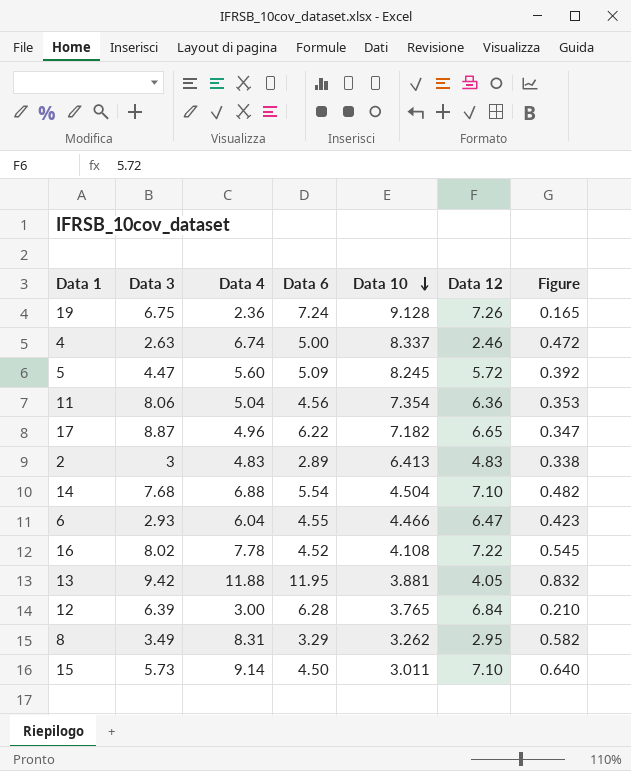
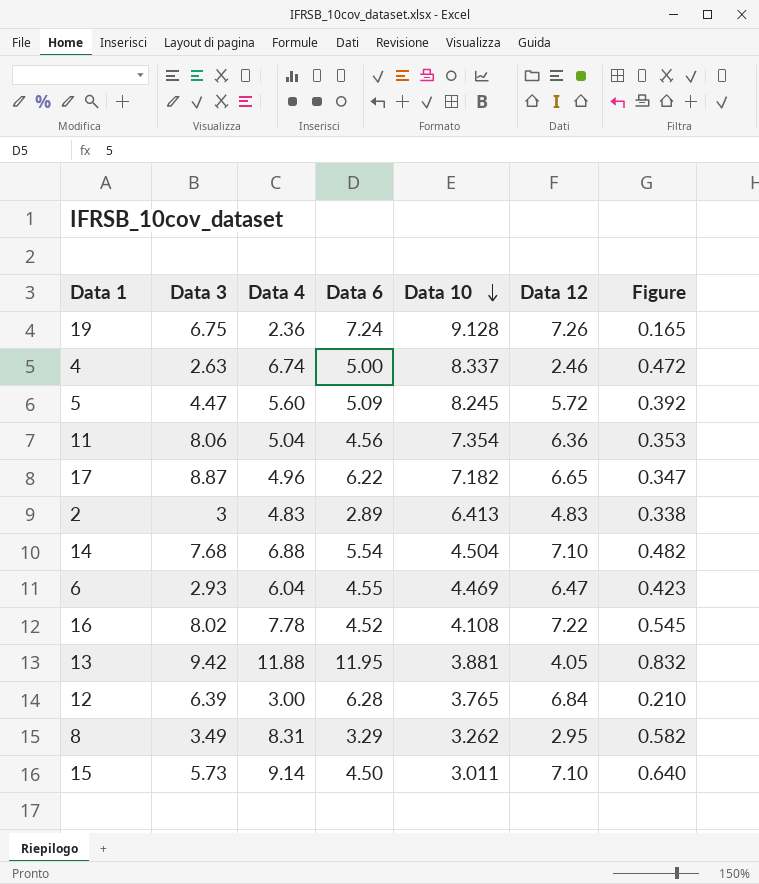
6 | Data 10: 4.466 -> 4.469

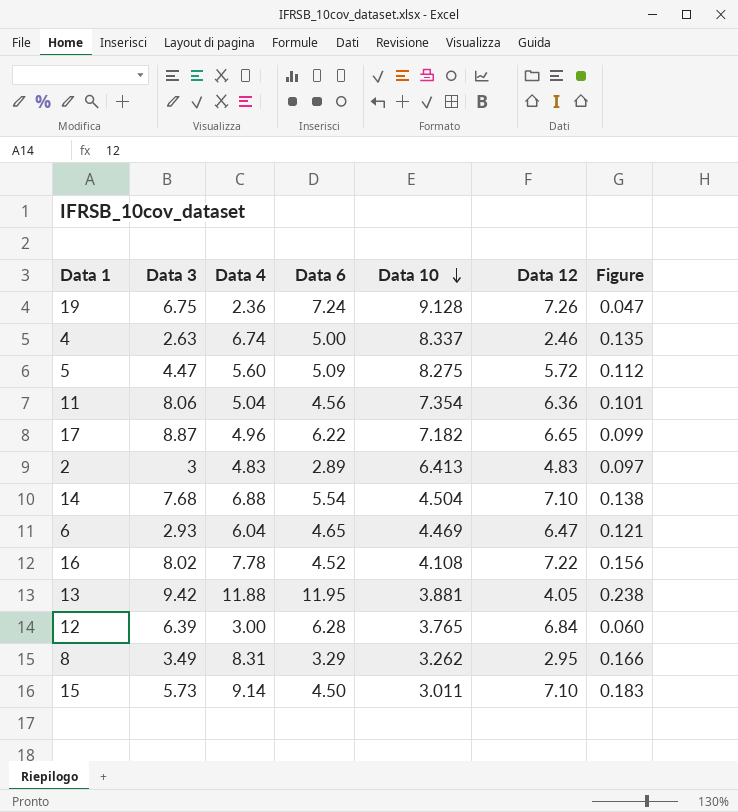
column Figure | formula: [Data 4] * 0.07 -> [Data 4] * 0.02
5 | Data 10: 8.245 -> 8.275
6 | Data 6: 4.55 -> 4.65

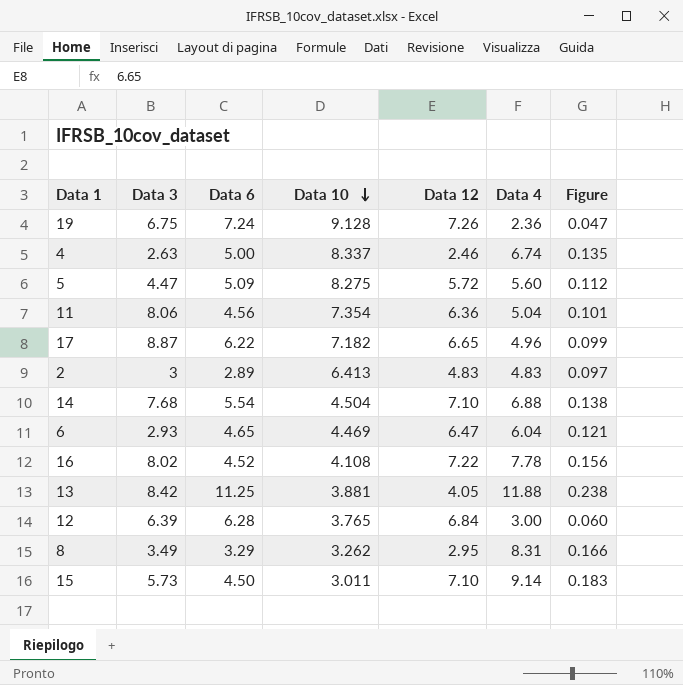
column Data 4 | position: 3 -> 6
13 | Data 3: 9.42 -> 8.42
13 | Data 6: 11.95 -> 11.25

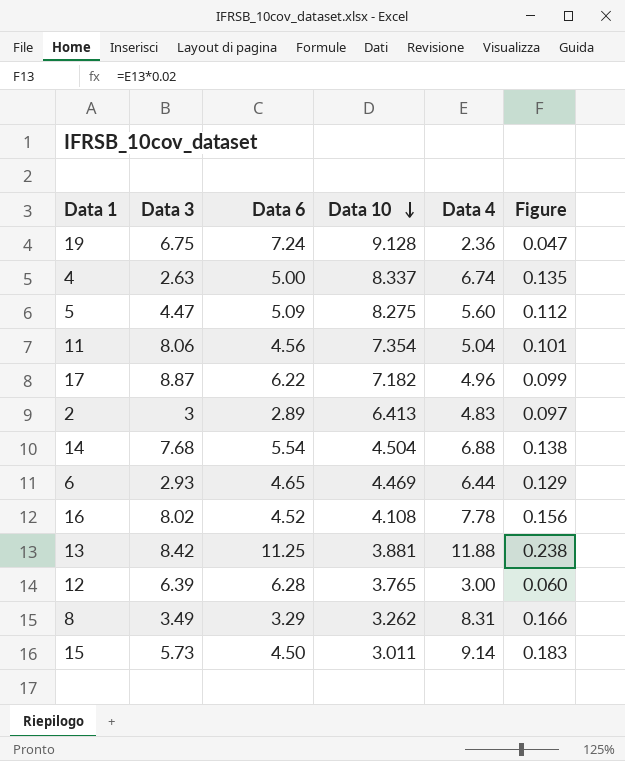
column Data 12 | position: 5 -> none
6 | Data 4: 6.04 -> 6.44
6 | Figure: 0.121 -> 0.129

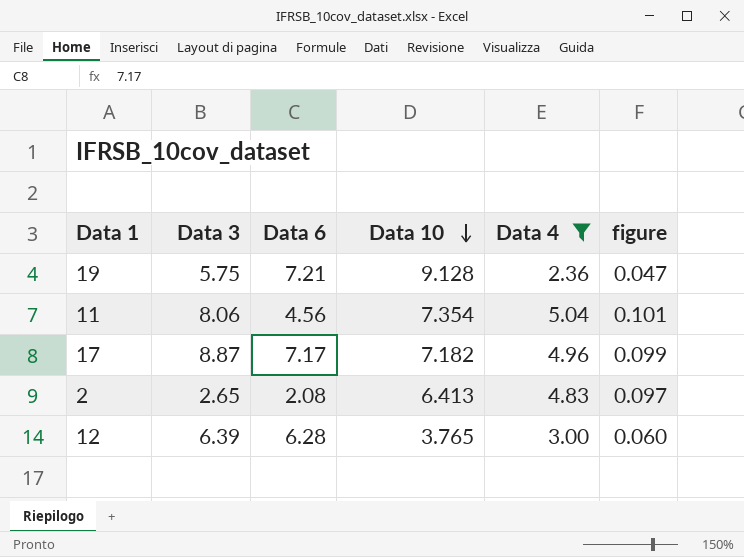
filter: none -> Data 4 <= 5.04
column name: Figure -> figure
19 | Data 3: 6.75 -> 5.75
19 | Data 6: 7.24 -> 7.21
17 | Data 6: 6.22 -> 7.17
2 | Data 3: 3 -> 2.65
2 | Data 6: 2.89 -> 2.08

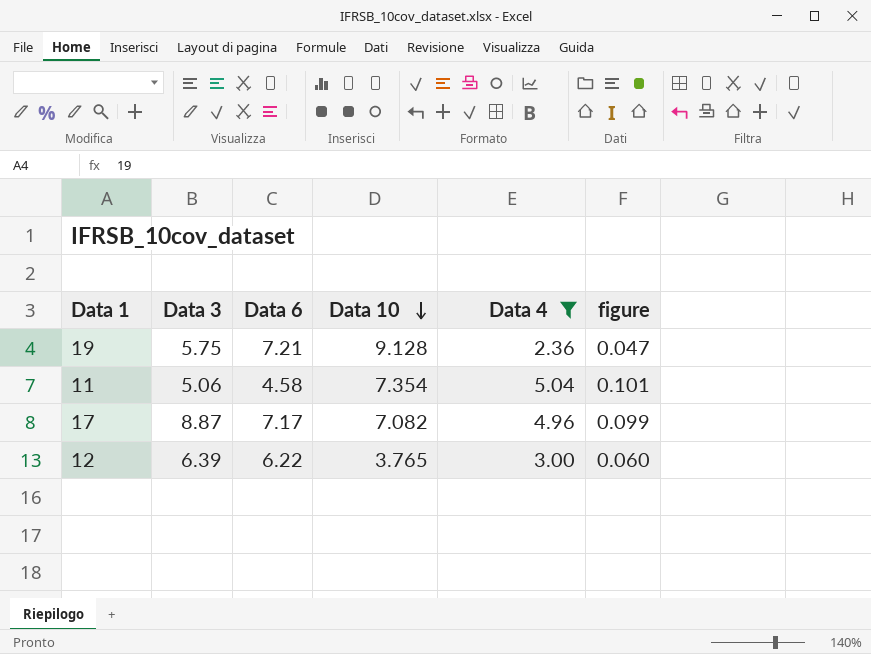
row 2: 2.65 | 2.08 | 6.413 | 4.83 | 0.097 -> none
11 | Data 3: 8.06 -> 5.06
11 | Data 6: 4.56 -> 4.58
17 | Data 10: 7.182 -> 7.082
12 | Data 6: 6.28 -> 6.22

